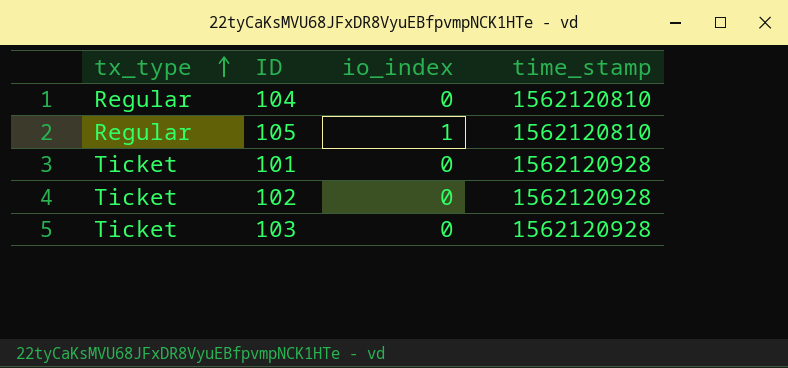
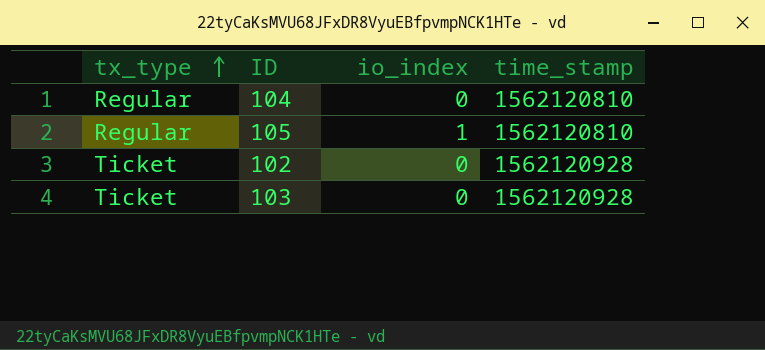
row 101: Ticket | 0 | 1562120928 -> none

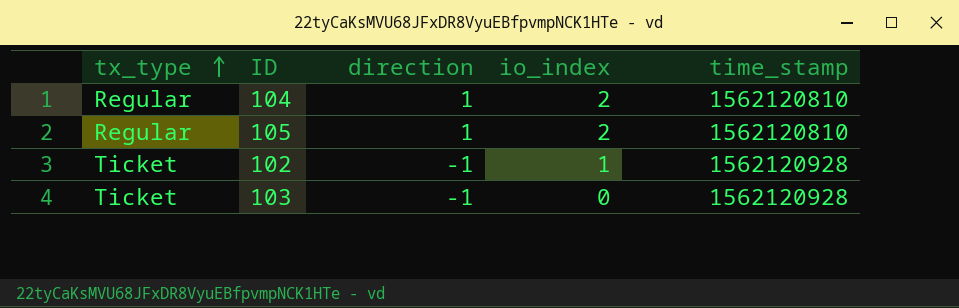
column direction | position: none -> 3
104 | io_index: 0 -> 2
105 | io_index: 1 -> 2
102 | io_index: 0 -> 1

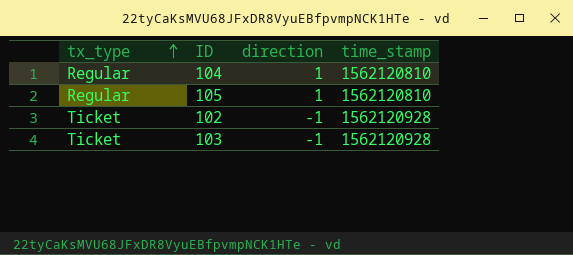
column io_index | position: 4 -> none

